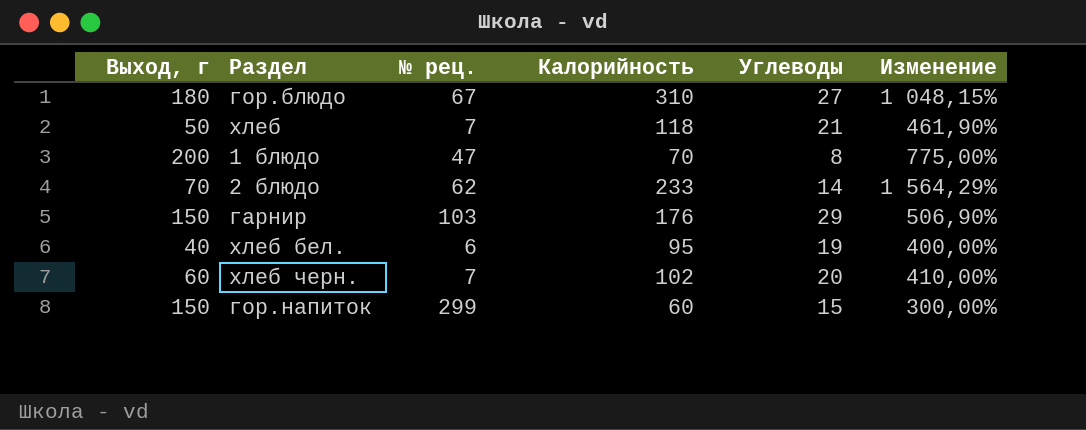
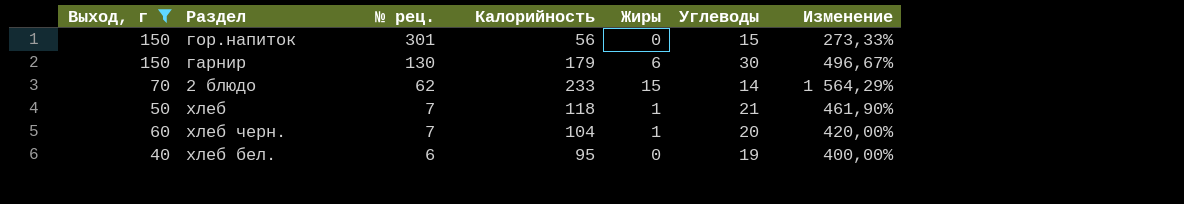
filter: none -> Выход, г <= 150
row order: none -> № рец. descending
column Жиры | position: none -> 5
гор.напиток | № рец.: 299 -> 301
гор.напиток | Калорийность: 60 -> 56
гор.напиток | Изменение: 300,00% -> 273,33%
гарнир | № рец.: 103 -> 130
гарнир | Калорийность: 176 -> 179
гарнир | Углеводы: 29 -> 30
гарнир | Изменение: 506,90% -> 496,67%
хлеб черн. | Калорийность: 102 -> 104
хлеб черн. | Изменение: 410,00% -> 420,00%

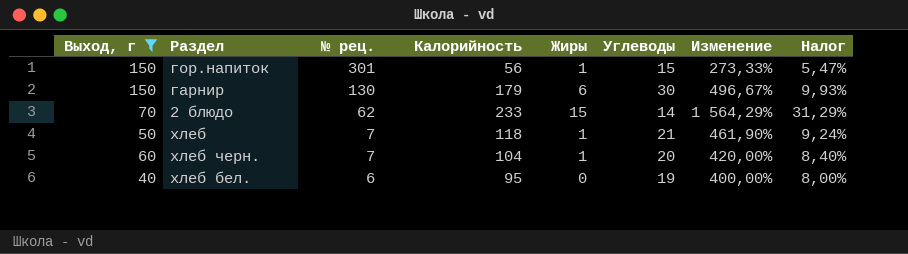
column Налог | formula: none -> [Изменение] * 0,02
гор.напиток | Жиры: 0 -> 1

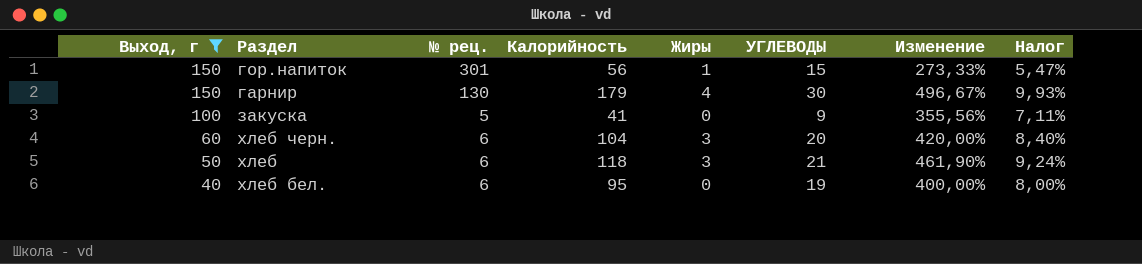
row order: № рец. descending -> Выход, г descending
column name: Углеводы -> УГЛЕВОДЫ
row 2 блюдо: 70 | 62 | 233 | 15 | 14 | 1 564,29% | 31,29% -> none
гарнир | Жиры: 6 -> 4
row закуска: none -> 100 | 5 | 41 | 0 | 9 | 355,56% | 7,11%
хлеб черн. | № рец.: 7 -> 6
хлеб черн. | Жиры: 1 -> 3
хлеб | № рец.: 7 -> 6
хлеб | Жиры: 1 -> 3

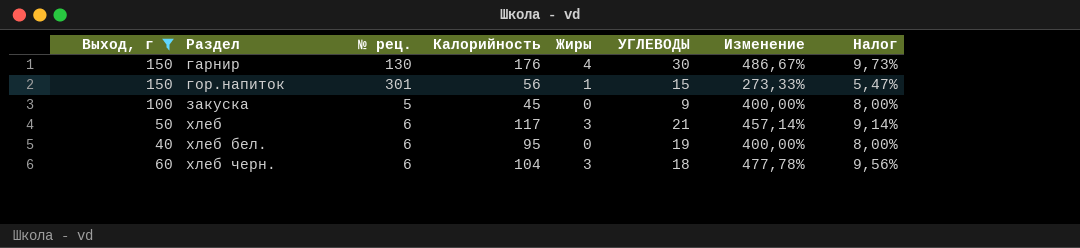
row order: Выход, г descending -> Раздел ascending
гарнир | Калорийность: 179 -> 176
гарнир | Изменение: 496,67% -> 486,67%
гарнир | Налог: 9,93% -> 9,73%
закуска | Калорийность: 41 -> 45
закуска | Изменение: 355,56% -> 400,00%
закуска | Налог: 7,11% -> 8,00%
хлеб | Калорийность: 118 -> 117
хлеб | Изменение: 461,90% -> 457,14%
хлеб | Налог: 9,24% -> 9,14%
хлеб черн. | УГЛЕВОДЫ: 20 -> 18
хлеб черн. | Изменение: 420,00% -> 477,78%
хлеб черн. | Налог: 8,40% -> 9,56%

